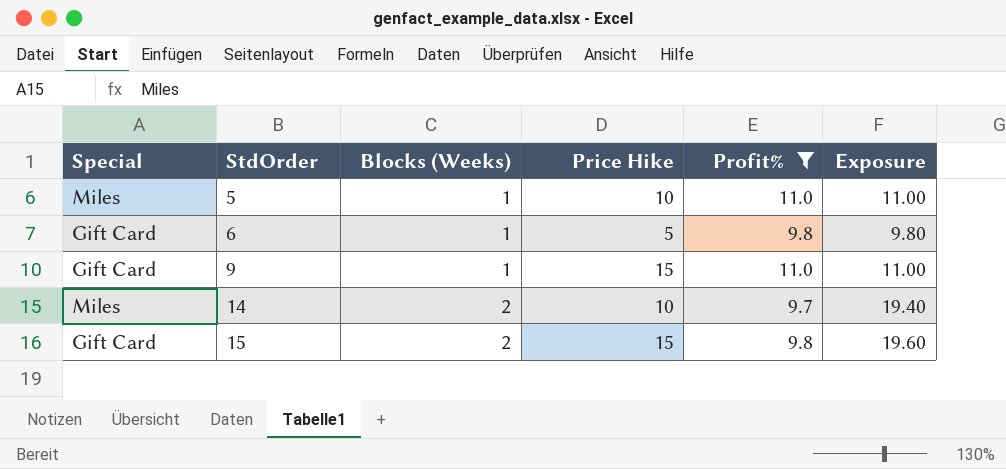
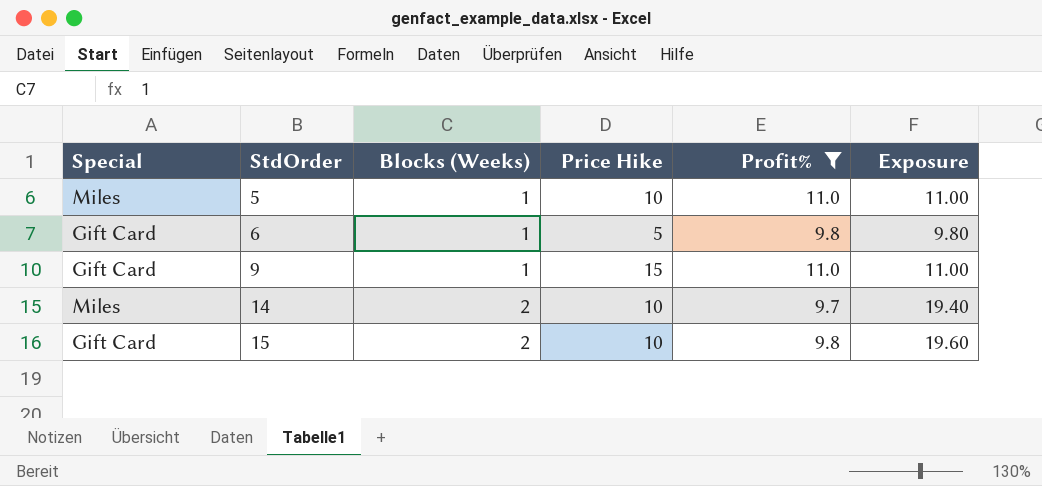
15 | Price Hike: 15 -> 10

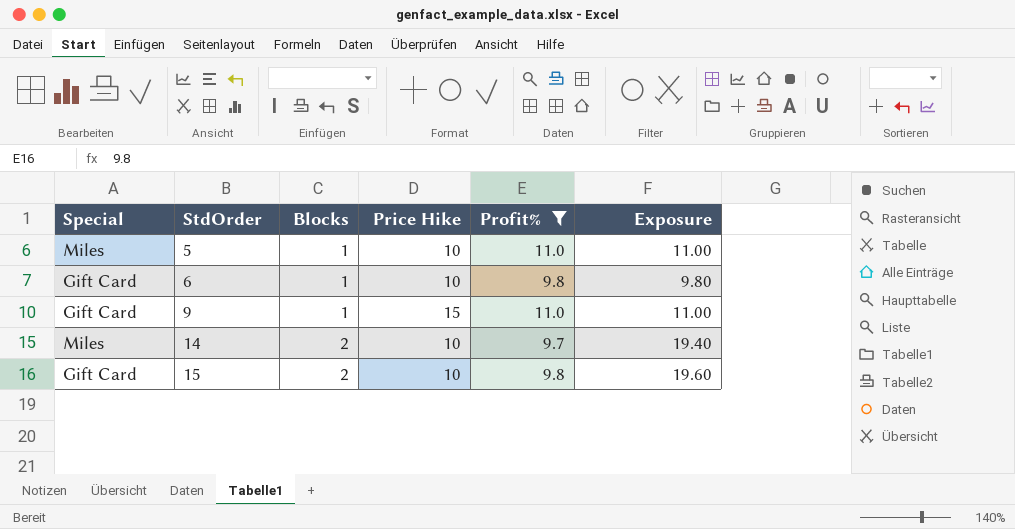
column name: Blocks (Weeks) -> Blocks
6 | Price Hike: 5 -> 10

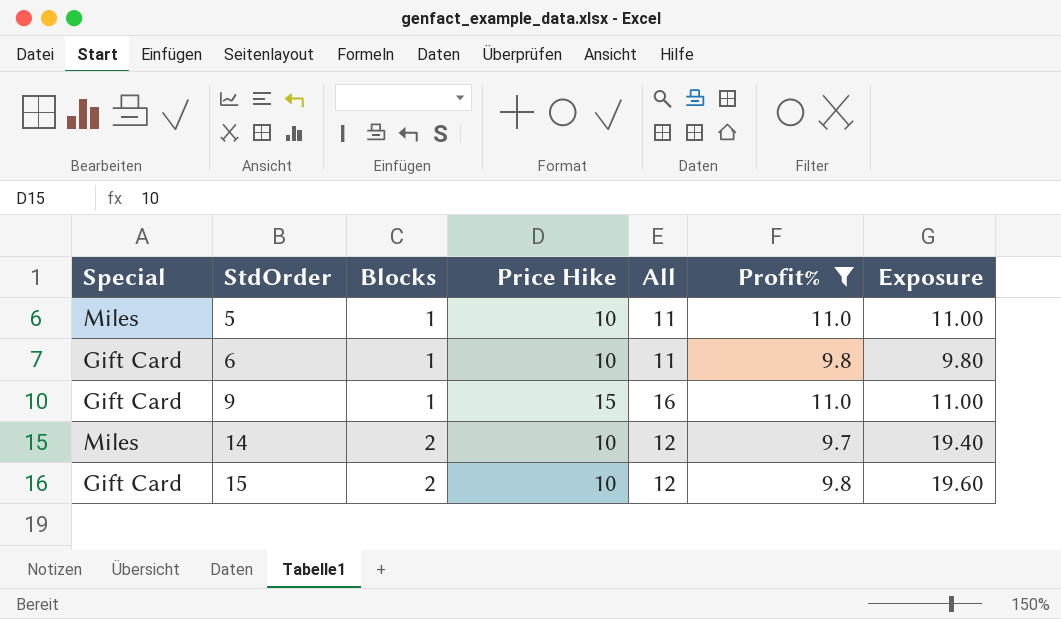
column All | formula: none -> [Blocks] + [Price Hike]

